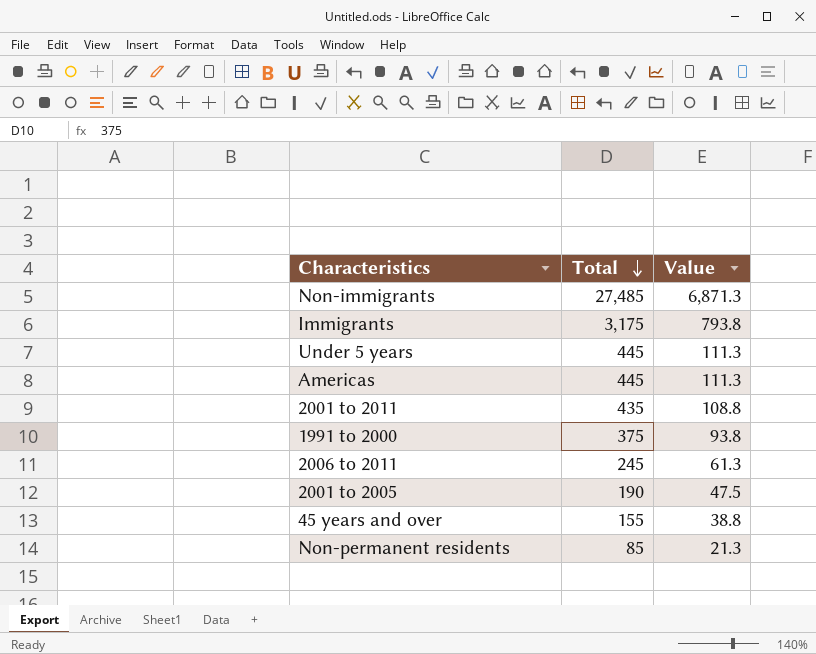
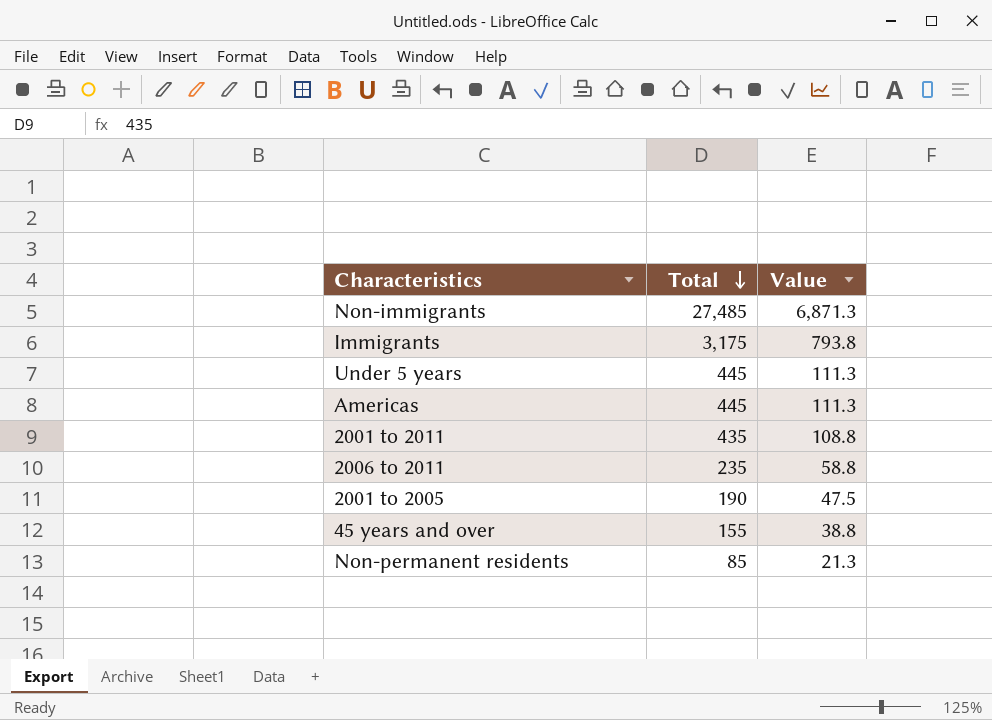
row 1991 to 2000: 375 | 93.8 -> none
2006 to 2011 | Total: 245 -> 235
2006 to 2011 | Value: 61.3 -> 58.8

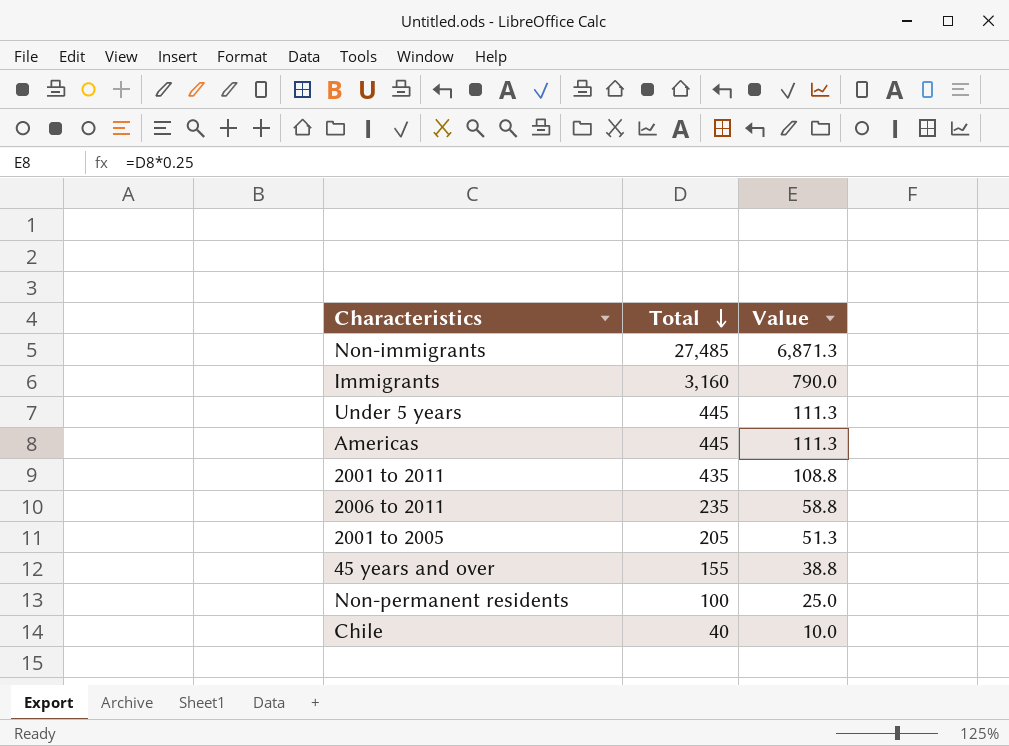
Immigrants | Total: 3,175 -> 3,160
Immigrants | Value: 793.8 -> 790.0
2001 to 2005 | Total: 190 -> 205
2001 to 2005 | Value: 47.5 -> 51.3
Non-permanent residents | Total: 85 -> 100
Non-permanent residents | Value: 21.3 -> 25.0
row Chile: none -> 40 | 10.0

